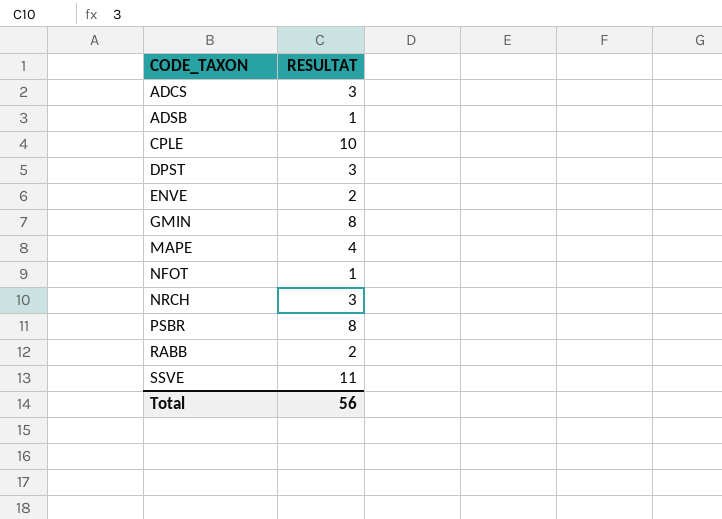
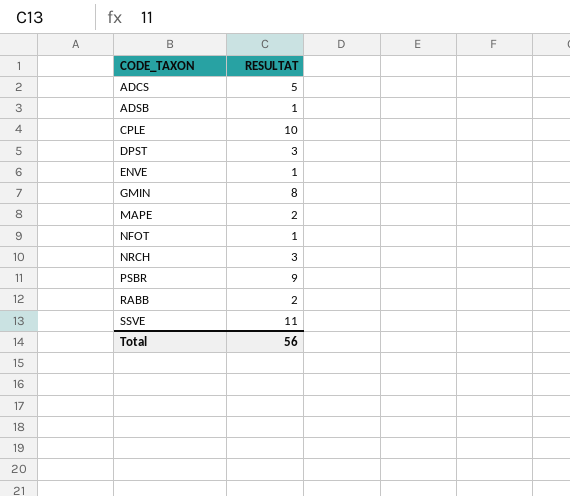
ADCS | RESULTAT: 3 -> 5
ENVE | RESULTAT: 2 -> 1
MAPE | RESULTAT: 4 -> 2
PSBR | RESULTAT: 8 -> 9

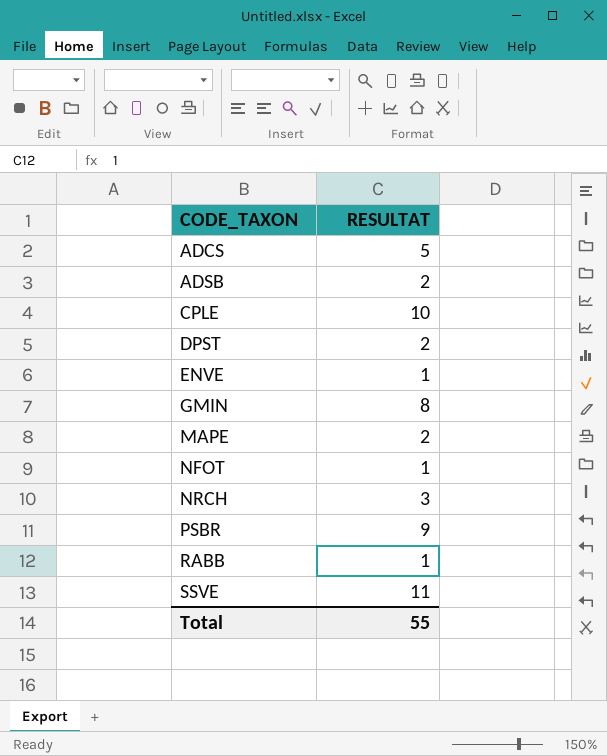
ADSB | RESULTAT: 1 -> 2
DPST | RESULTAT: 3 -> 2
RABB | RESULTAT: 2 -> 1
Total | RESULTAT: 56 -> 55

